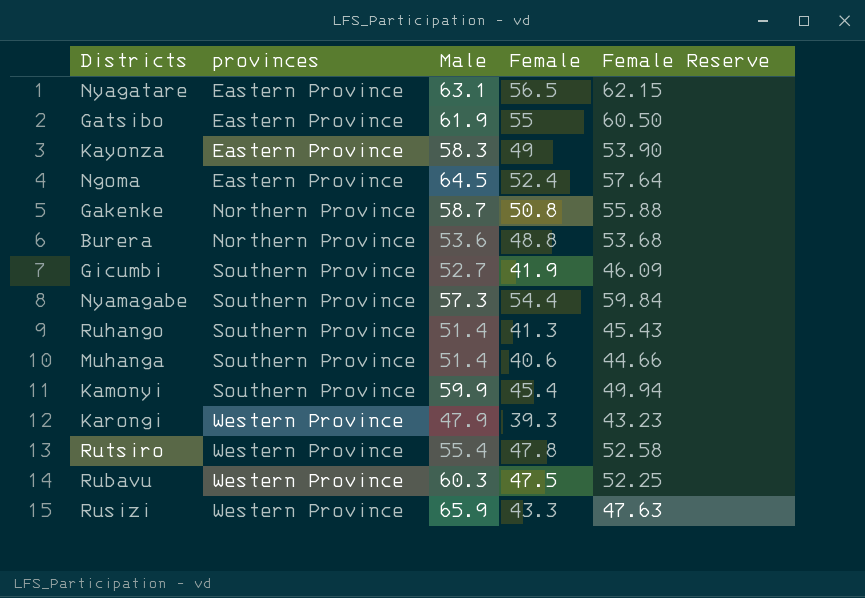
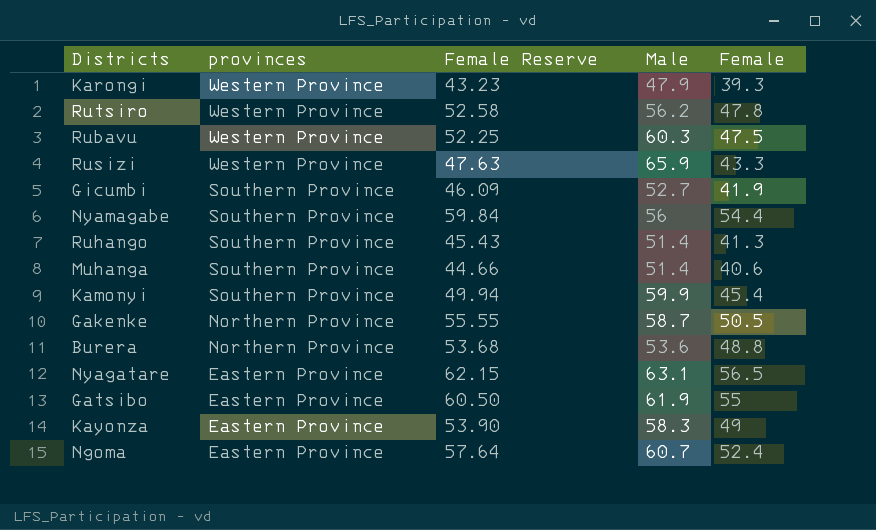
row order: provinces ascending -> provinces descending
column Female Reserve | position: 5 -> 3
Rutsiro | Male: 55.4 -> 56.2
Nyamagabe | Male: 57.3 -> 56
Gakenke | Female Reserve: 55.88 -> 55.55
Gakenke | Female: 50.8 -> 50.5
Ngoma | Male: 64.5 -> 60.7

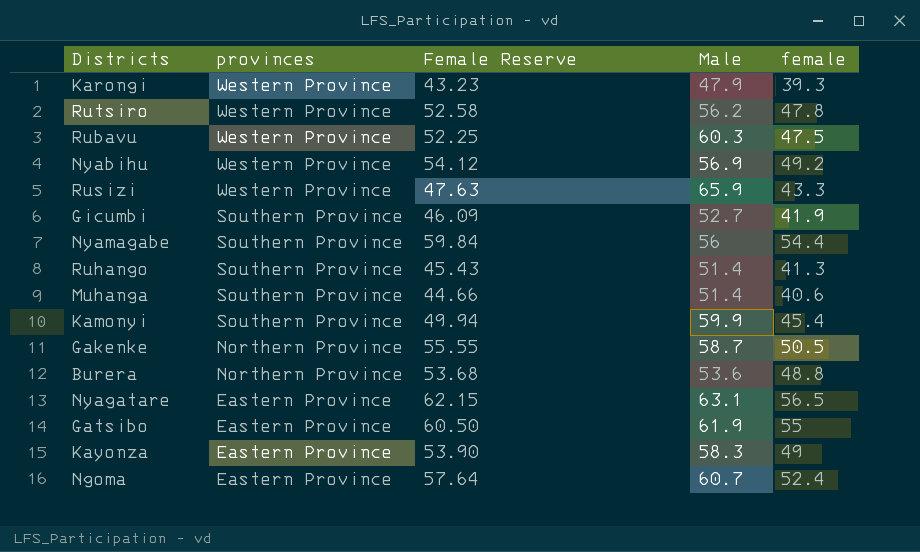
column name: Female -> female
row Nyabihu: none -> Western Province | 54.12 | 56.9 | 49.2

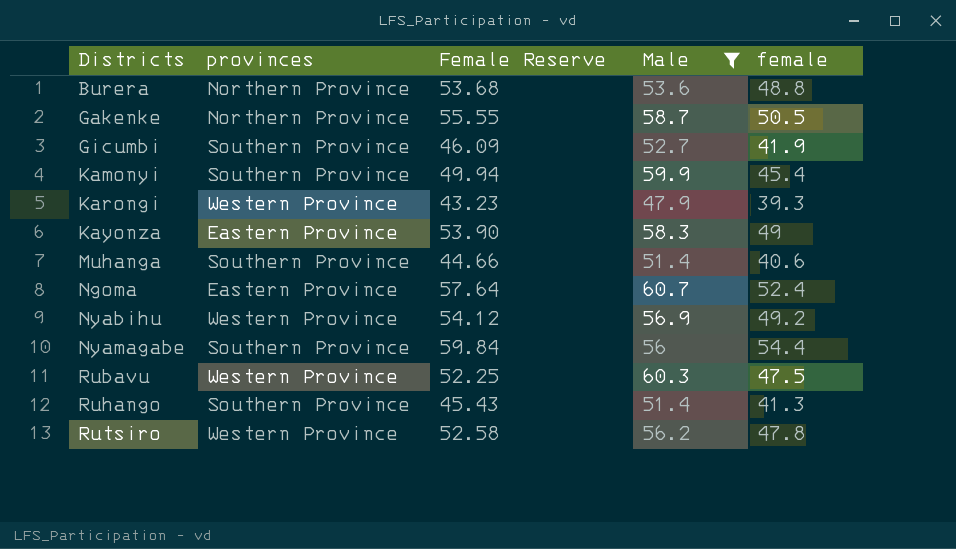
filter: none -> Male <= 60.7
row order: provinces descending -> Districts ascending

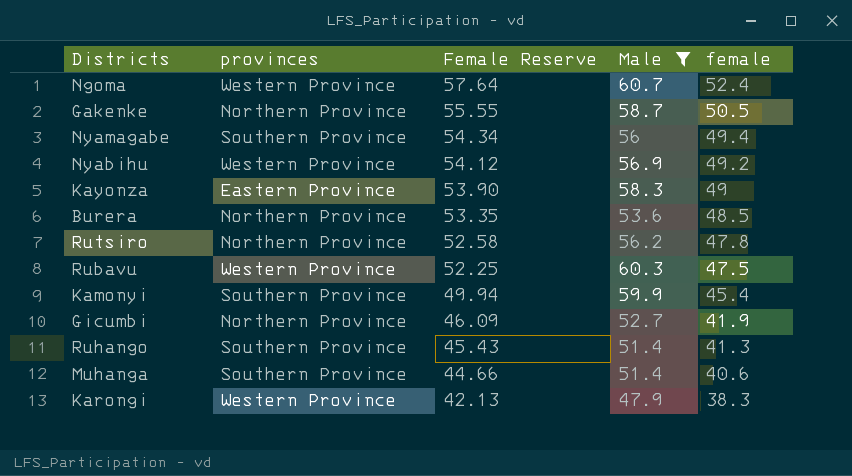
row order: Districts ascending -> Female Reserve descending
Ngoma | provinces: Eastern Province -> Western Province
Nyamagabe | Female Reserve: 59.84 -> 54.34
Nyamagabe | female: 54.4 -> 49.4
Burera | Female Reserve: 53.68 -> 53.35
Burera | female: 48.8 -> 48.5
Rutsiro | provinces: Western Province -> Northern Province
Gicumbi | provinces: Southern Province -> Northern Province
Karongi | Female Reserve: 43.23 -> 42.13
Karongi | female: 39.3 -> 38.3

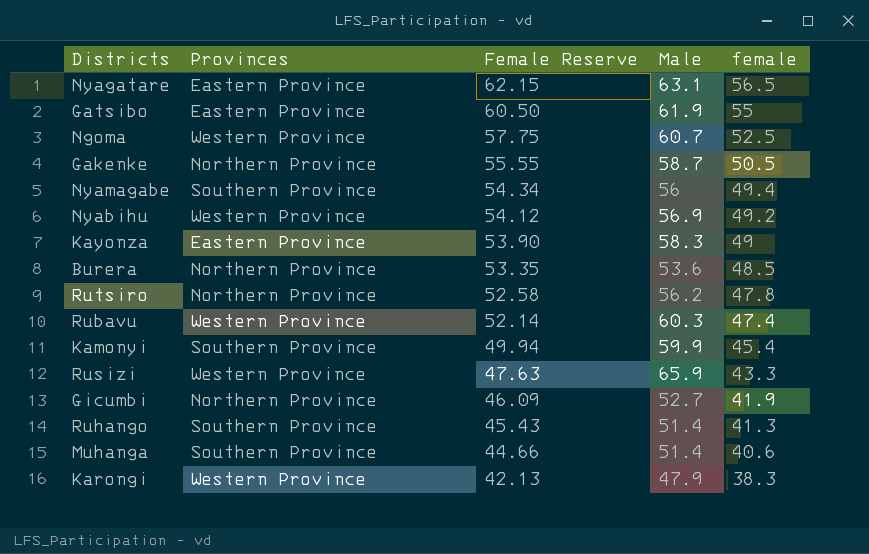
filter: Male <= 60.7 -> none
column name: provinces -> Provinces
Ngoma | Female Reserve: 57.64 -> 57.75
Ngoma | female: 52.4 -> 52.5
Rubavu | Female Reserve: 52.25 -> 52.14
Rubavu | female: 47.5 -> 47.4

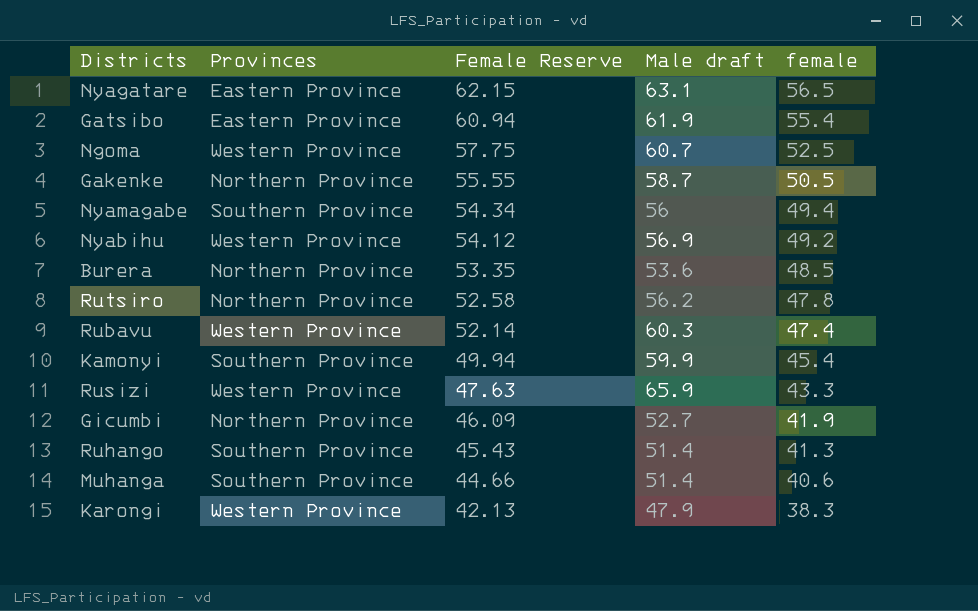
column name: Male -> Male draft
row Kayonza: Eastern Province | 53.90 | 58.3 | 49 -> none
Gatsibo | Female Reserve: 60.50 -> 60.94
Gatsibo | female: 55 -> 55.4

